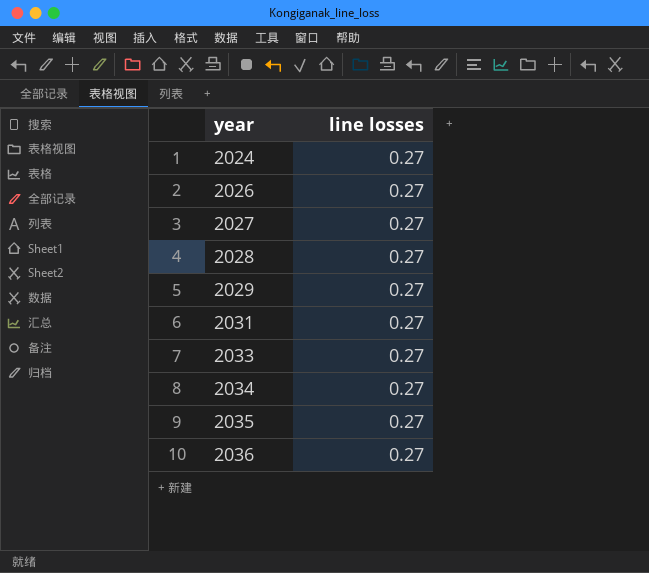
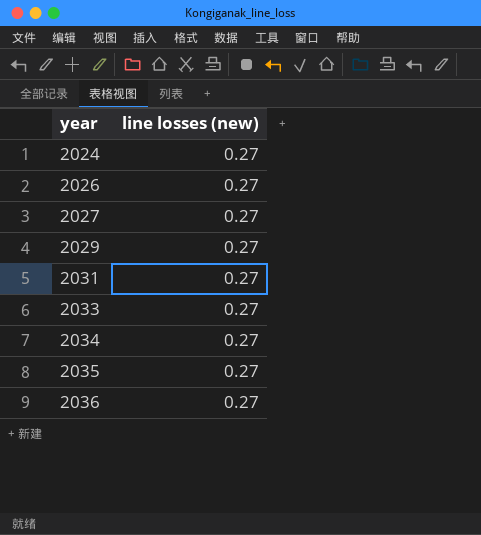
column name: line losses -> line losses (new)
row 2028: 0.27 -> none

